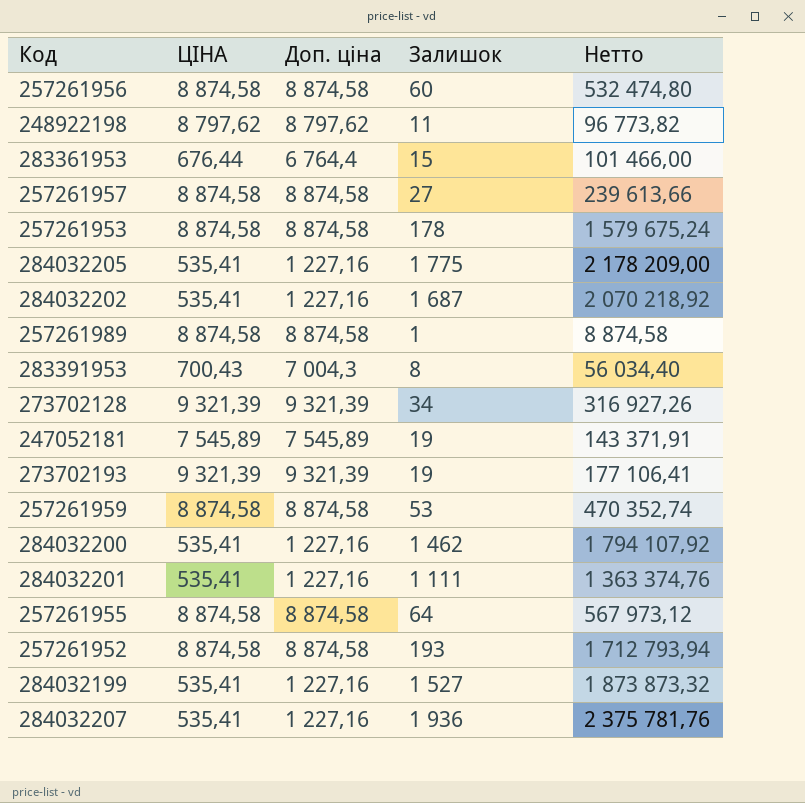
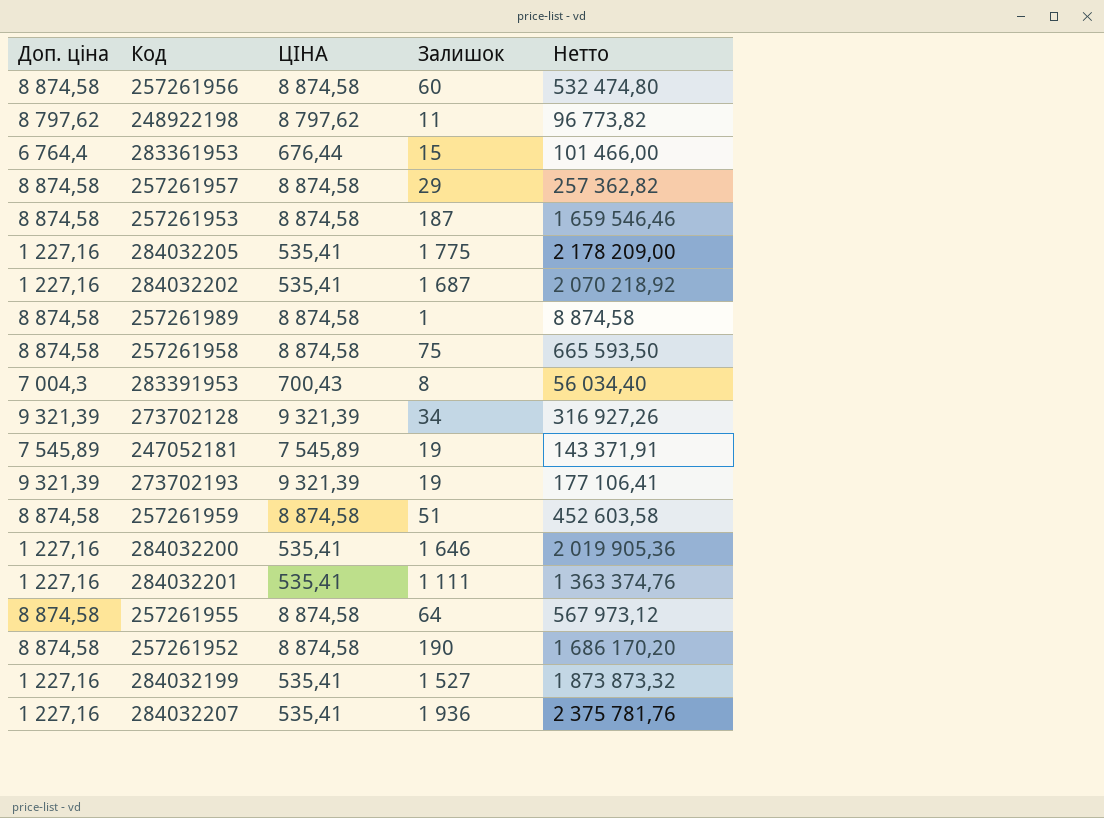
column Доп. ціна | position: 3 -> 1
257261957 | Залишок: 27 -> 29
257261957 | Нетто: 239 613,66 -> 257 362,82
257261953 | Залишок: 178 -> 187
257261953 | Нетто: 1 579 675,24 -> 1 659 546,46
row 257261958: none -> 8 874,58 | 8 874,58 | 75 | 665 593,50
257261959 | Залишок: 53 -> 51
257261959 | Нетто: 470 352,74 -> 452 603,58
284032200 | Залишок: 1 462 -> 1 646
284032200 | Нетто: 1 794 107,92 -> 2 019 905,36
257261952 | Залишок: 193 -> 190
257261952 | Нетто: 1 712 793,94 -> 1 686 170,20

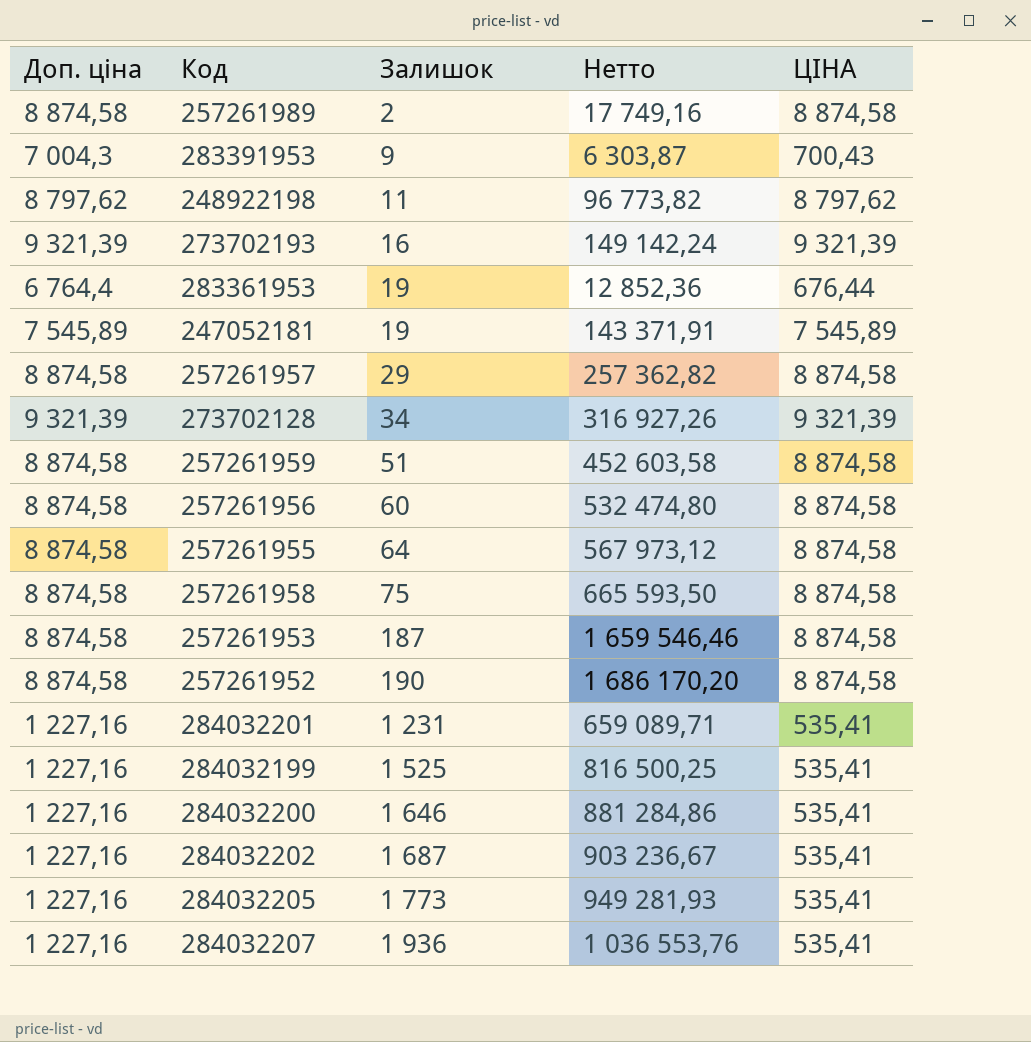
row order: none -> Залишок ascending
column Нетто | formula: [Доп. ціна] * [Залишок] -> [Залишок] * [ЦІНА]
column ЦІНА | position: 3 -> 5
257261989 | Залишок: 1 -> 2
283391953 | Залишок: 8 -> 9
273702193 | Залишок: 19 -> 16
283361953 | Залишок: 15 -> 19
284032201 | Залишок: 1 111 -> 1 231
284032199 | Залишок: 1 527 -> 1 525
284032205 | Залишок: 1 775 -> 1 773

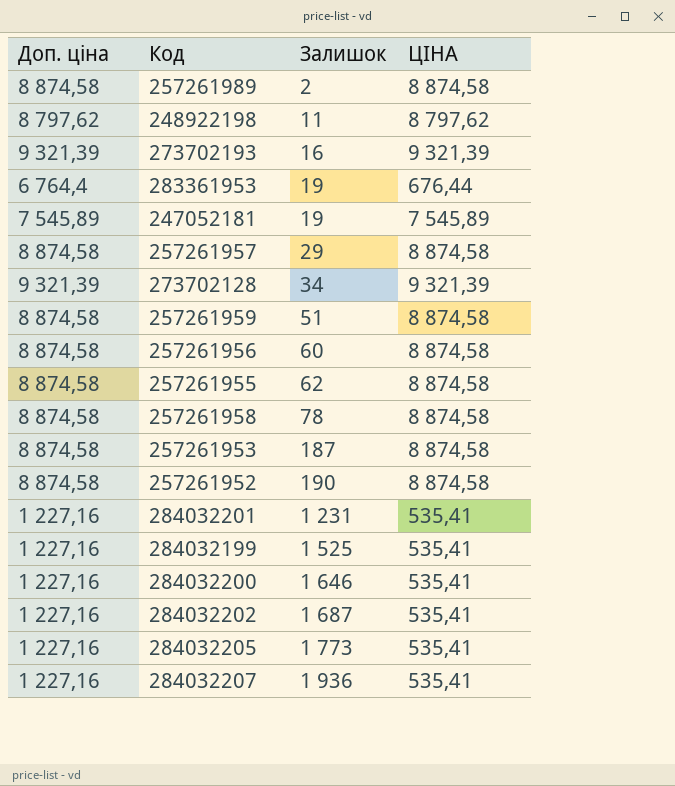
column Нетто | formula: [Залишок] * [ЦІНА] -> none
row 283391953: 7 004,3 | 9 | 6 303,87 | 700,43 -> none
257261955 | Залишок: 64 -> 62
257261958 | Залишок: 75 -> 78

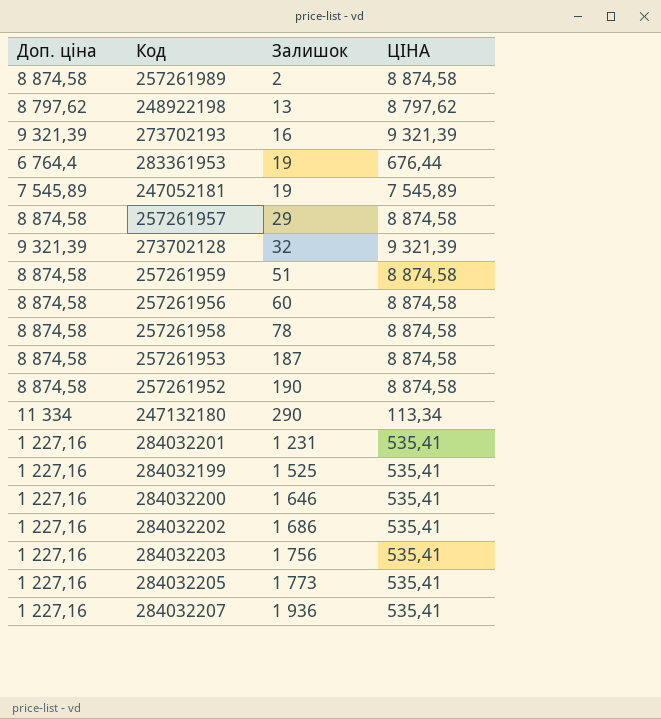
row 257261955: 8 874,58 | 62 | 8 874,58 -> none
248922198 | Залишок: 11 -> 13
273702128 | Залишок: 34 -> 32
row 247132180: none -> 11 334 | 290 | 113,34
284032202 | Залишок: 1 687 -> 1 686
row 284032203: none -> 1 227,16 | 1 756 | 535,41

